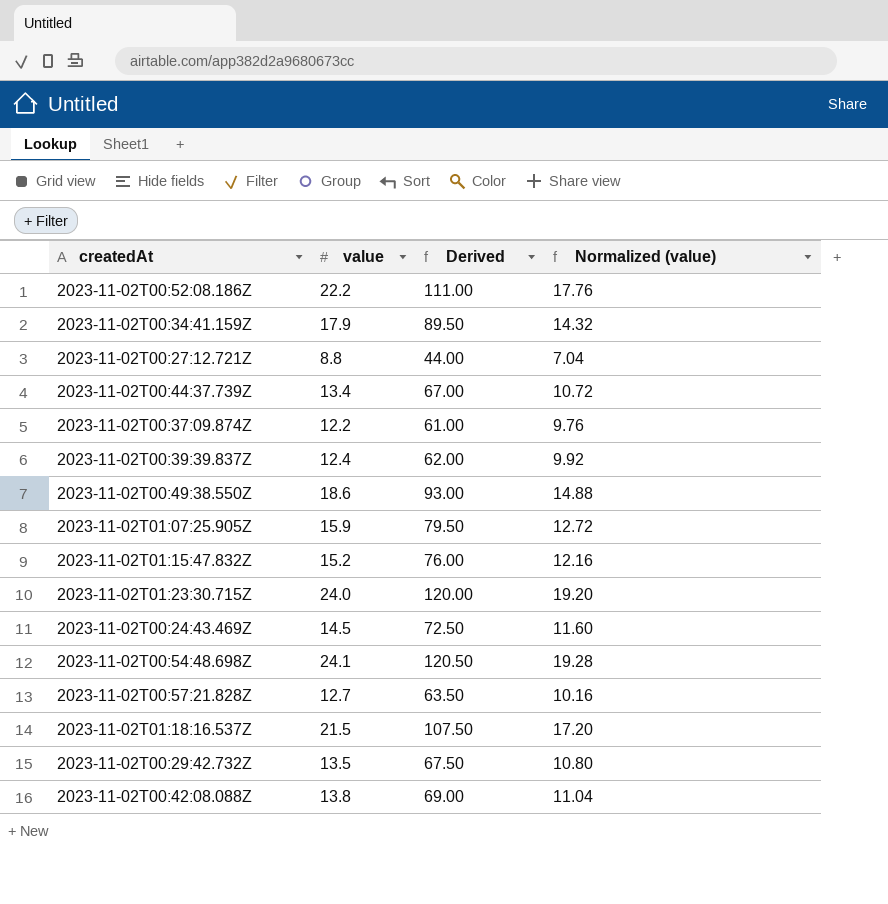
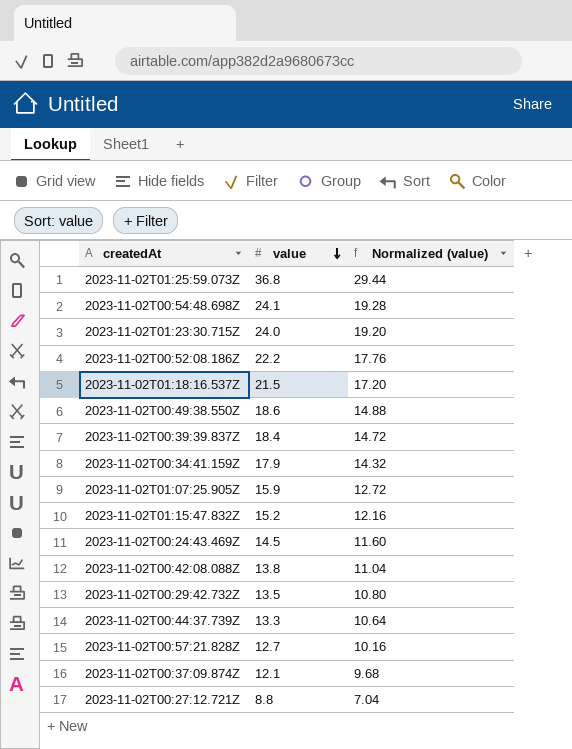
row order: none -> value descending
column Derived | formula: [value] * 5 -> none
row 2023-11-02T01:25:59.073Z: none -> 36.8 | 29.44
2023-11-02T00:39:39.837Z | value: 12.4 -> 18.4
2023-11-02T00:39:39.837Z | Normalized (value): 9.92 -> 14.72
2023-11-02T00:44:37.739Z | value: 13.4 -> 13.3
2023-11-02T00:44:37.739Z | Normalized (value): 10.72 -> 10.64
2023-11-02T00:37:09.874Z | value: 12.2 -> 12.1
2023-11-02T00:37:09.874Z | Normalized (value): 9.76 -> 9.68

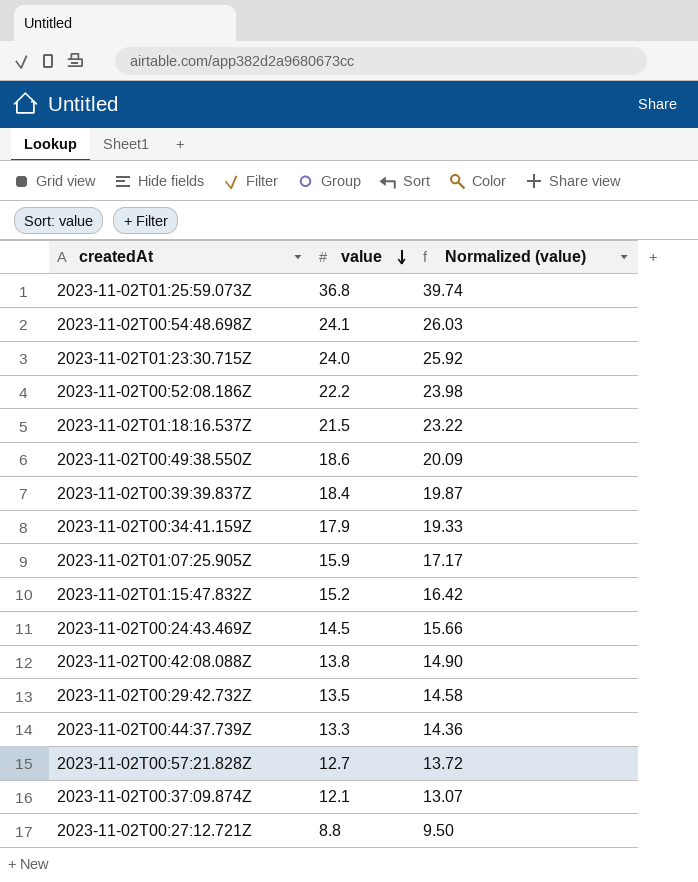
column Normalized (value) | formula: [value] * 0.8 -> [value] * 1.08

